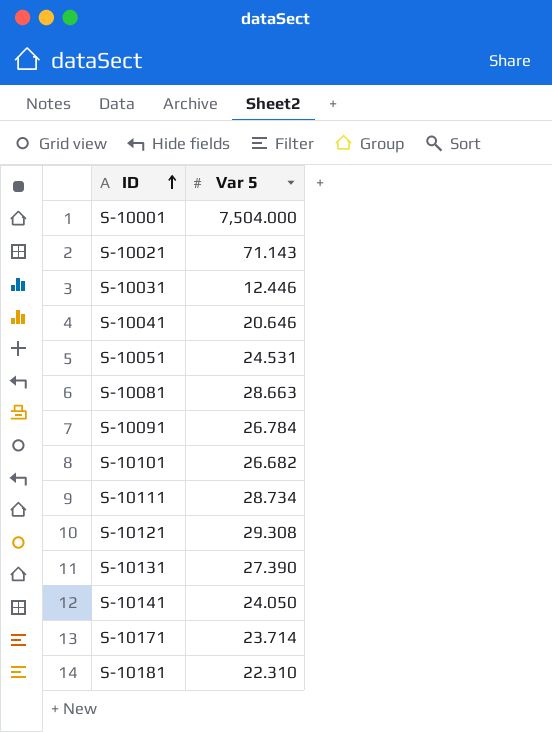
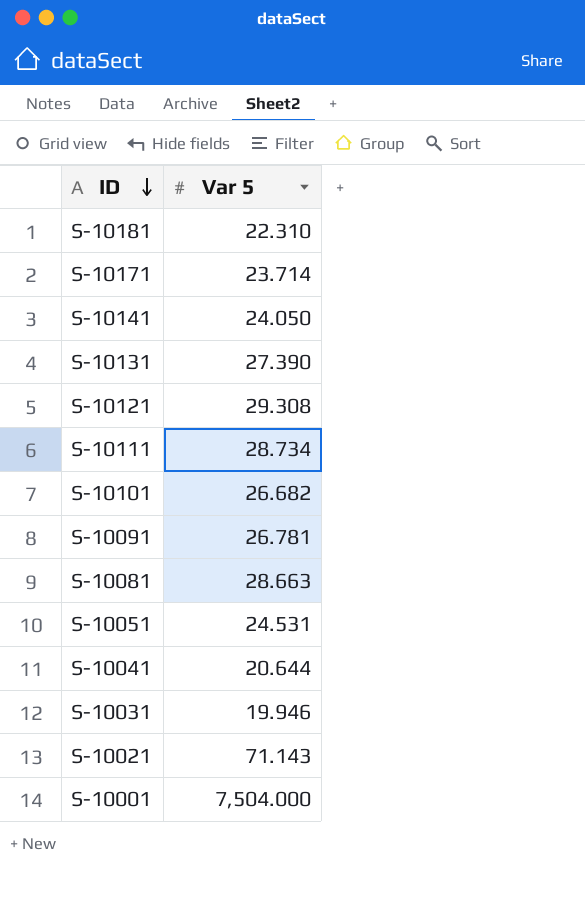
row order: ID ascending -> ID descending
S-10091 | Var 5: 26.784 -> 26.781
S-10041 | Var 5: 20.646 -> 20.644
S-10031 | Var 5: 12.446 -> 19.946

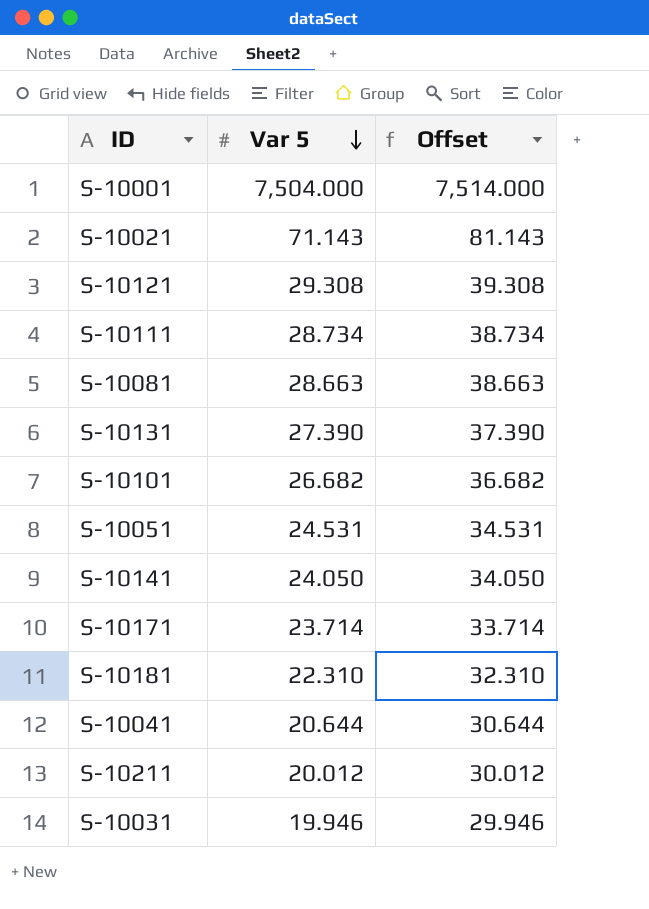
row order: ID descending -> Var 5 descending
column Offset | formula: none -> [Var 5] + 10
row S-10091: 26.781 -> none
row S-10211: none -> 20.012 | 30.012

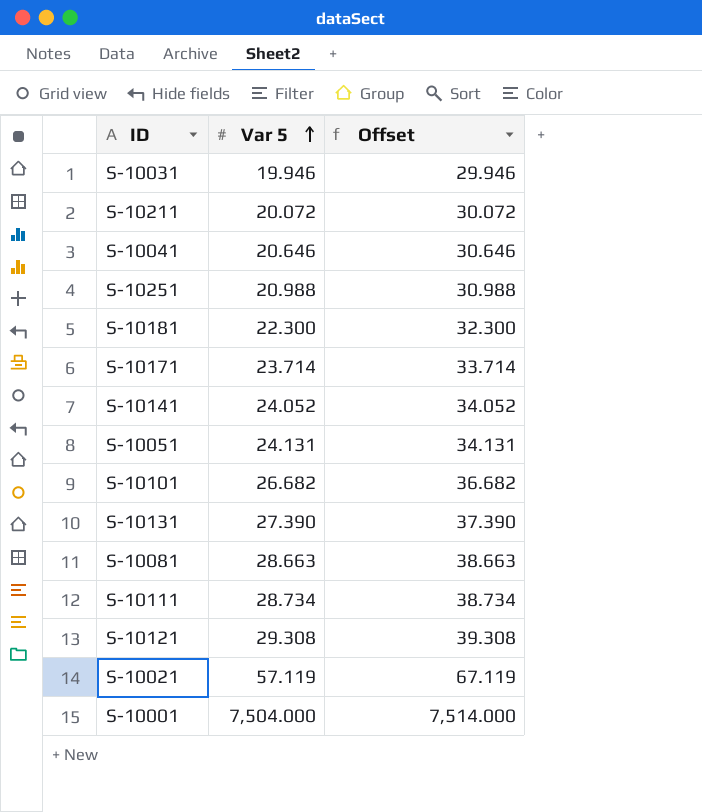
row order: Var 5 descending -> Var 5 ascending
S-10211 | Var 5: 20.012 -> 20.072
S-10211 | Offset: 30.012 -> 30.072
S-10041 | Var 5: 20.644 -> 20.646
S-10041 | Offset: 30.644 -> 30.646
row S-10251: none -> 20.988 | 30.988
S-10181 | Var 5: 22.310 -> 22.300
S-10181 | Offset: 32.310 -> 32.300
S-10141 | Var 5: 24.050 -> 24.052
S-10141 | Offset: 34.050 -> 34.052
S-10051 | Var 5: 24.531 -> 24.131
S-10051 | Offset: 34.531 -> 34.131
S-10021 | Var 5: 71.143 -> 57.119
S-10021 | Offset: 81.143 -> 67.119

